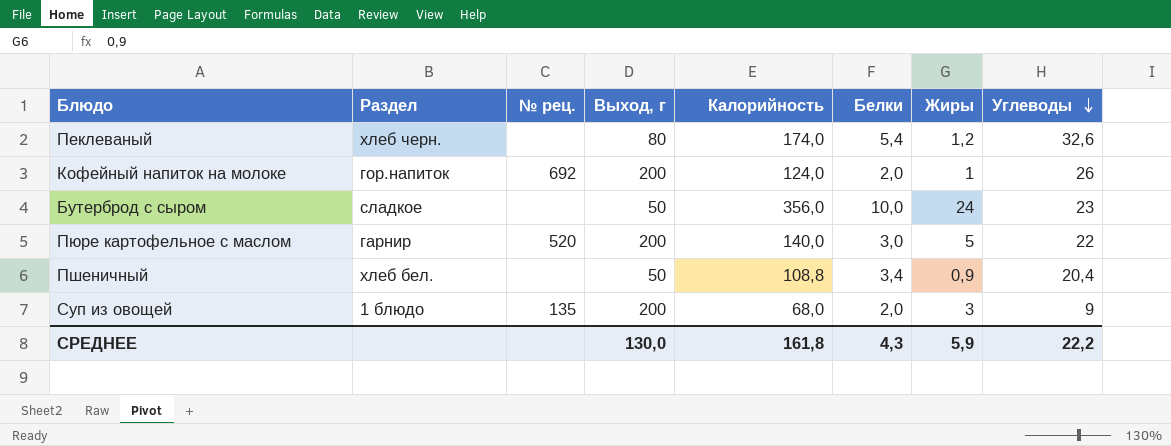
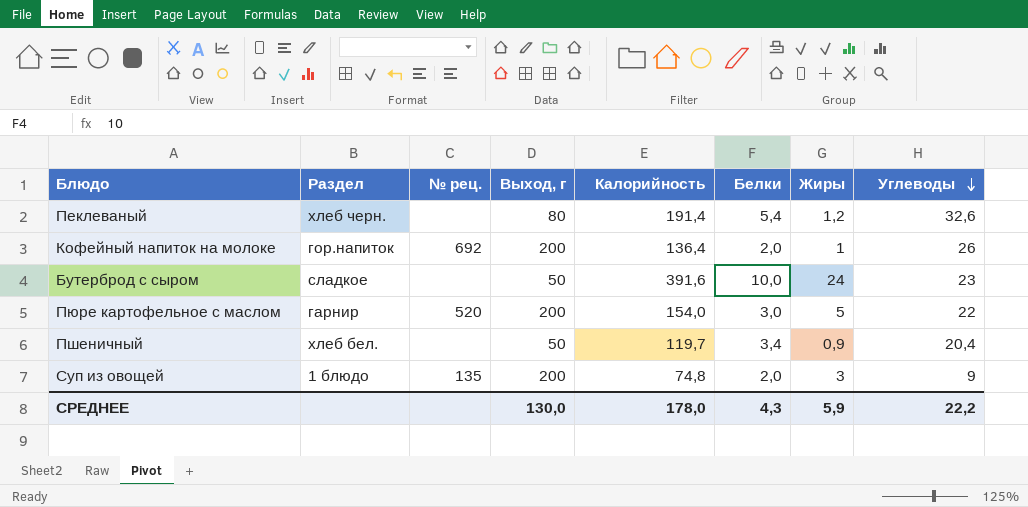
Пеклеваный | Калорийность: 174,0 -> 191,4
Кофейный напиток на молоке | Калорийность: 124,0 -> 136,4
Бутерброд с сыром | Калорийность: 356,0 -> 391,6
Пюре картофельное с маслом | Калорийность: 140,0 -> 154,0
Пшеничный | Калорийность: 108,8 -> 119,7
Суп из овощей | Калорийность: 68,0 -> 74,8
СРЕДНЕЕ | Калорийность: 161,8 -> 178,0

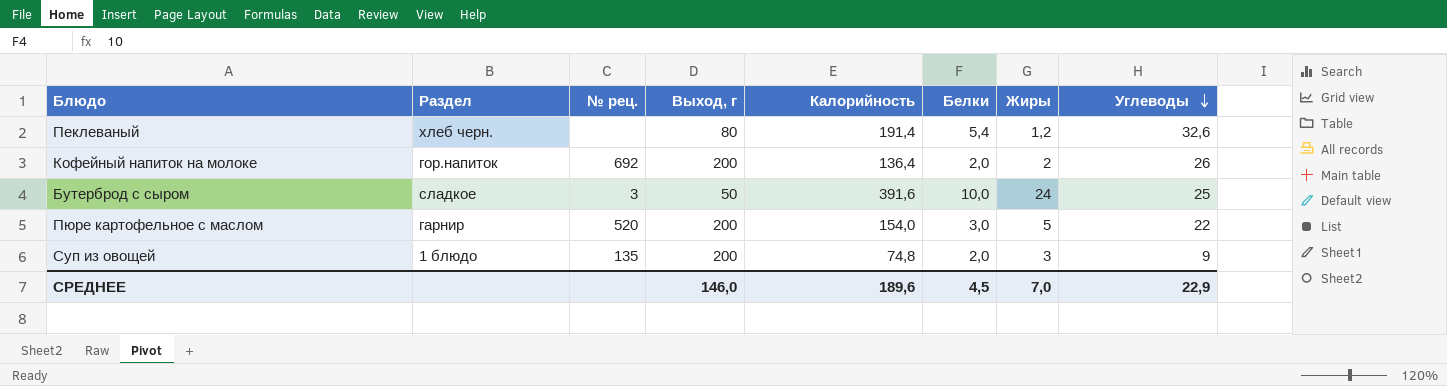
row Пшеничный: хлеб бел. | none | 50 | 119,7 | 3,4 | 0,9 | 20,4 -> none
Кофейный напиток на молоке | Жиры: 1 -> 2
Бутерброд с сыром | № рец.: none -> 3
Бутерброд с сыром | Углеводы: 23 -> 25
СРЕДНЕЕ | Выход, г: 130,0 -> 146,0
СРЕДНЕЕ | Калорийность: 178,0 -> 189,6
СРЕДНЕЕ | Белки: 4,3 -> 4,5
СРЕДНЕЕ | Жиры: 5,9 -> 7,0
СРЕДНЕЕ | Углеводы: 22,2 -> 22,9

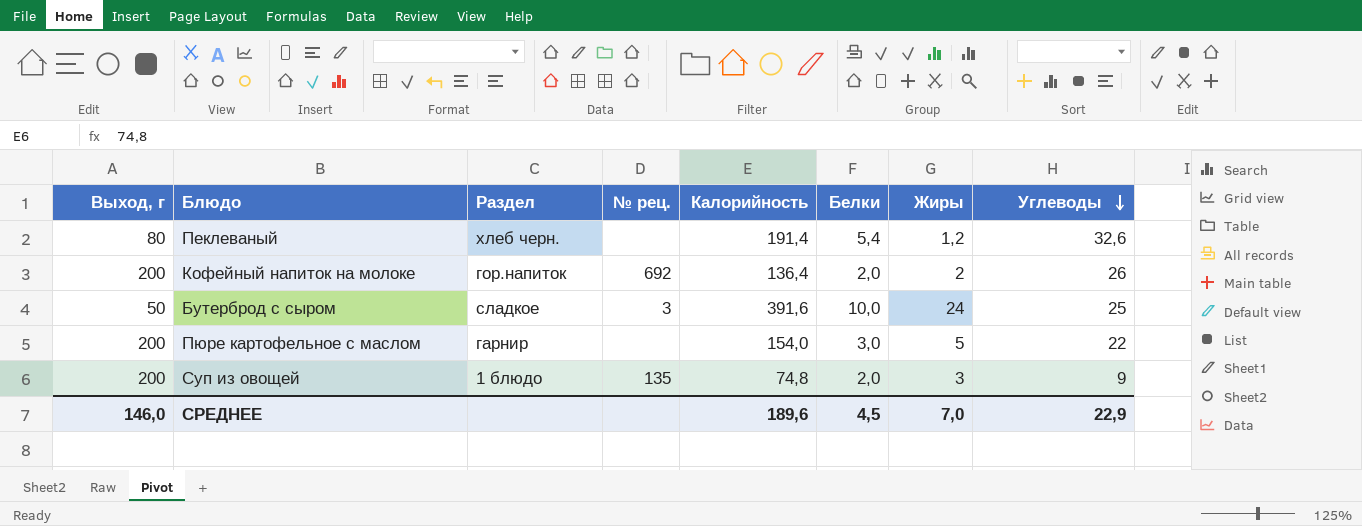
column Выход, г | position: 4 -> 1
Пюре картофельное с маслом | № рец.: 520 -> none

